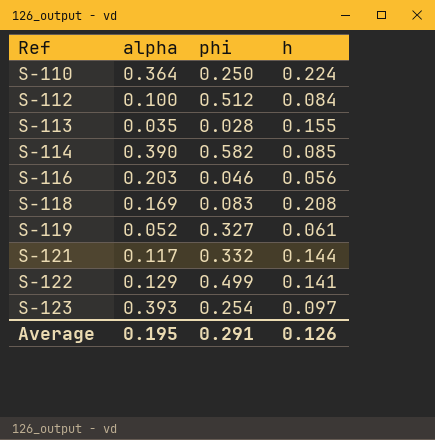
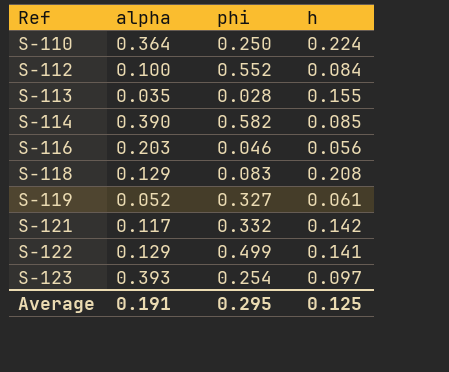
S-112 | phi: 0.512 -> 0.552
S-118 | alpha: 0.169 -> 0.129
S-121 | h: 0.144 -> 0.142
Average | alpha: 0.195 -> 0.191
Average | phi: 0.291 -> 0.295
Average | h: 0.126 -> 0.125

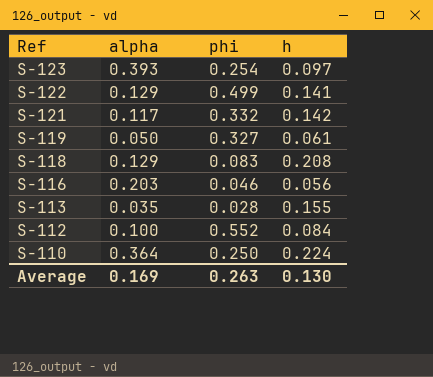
row order: Ref ascending -> Ref descending
row S-114: 0.390 | 0.582 | 0.085 -> none
S-119 | alpha: 0.052 -> 0.050
Average | alpha: 0.191 -> 0.169
Average | phi: 0.295 -> 0.263
Average | h: 0.125 -> 0.130

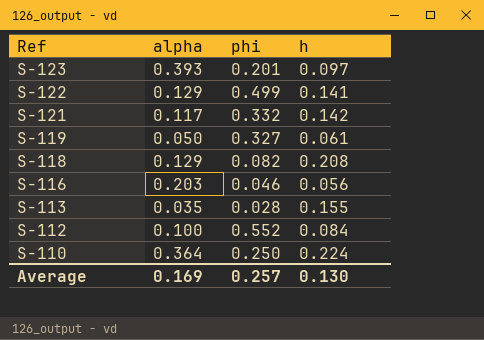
S-123 | phi: 0.254 -> 0.201
S-118 | phi: 0.083 -> 0.082
Average | phi: 0.263 -> 0.257

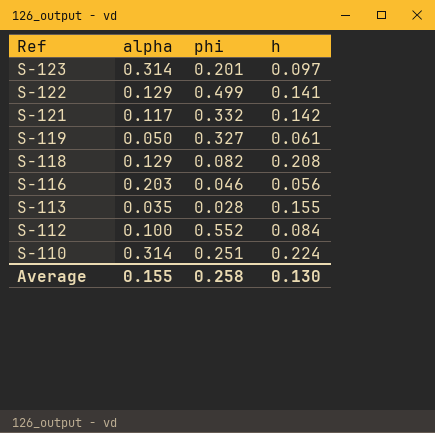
S-123 | alpha: 0.393 -> 0.314
S-110 | alpha: 0.364 -> 0.314
S-110 | phi: 0.250 -> 0.251
Average | alpha: 0.169 -> 0.155
Average | phi: 0.257 -> 0.258

